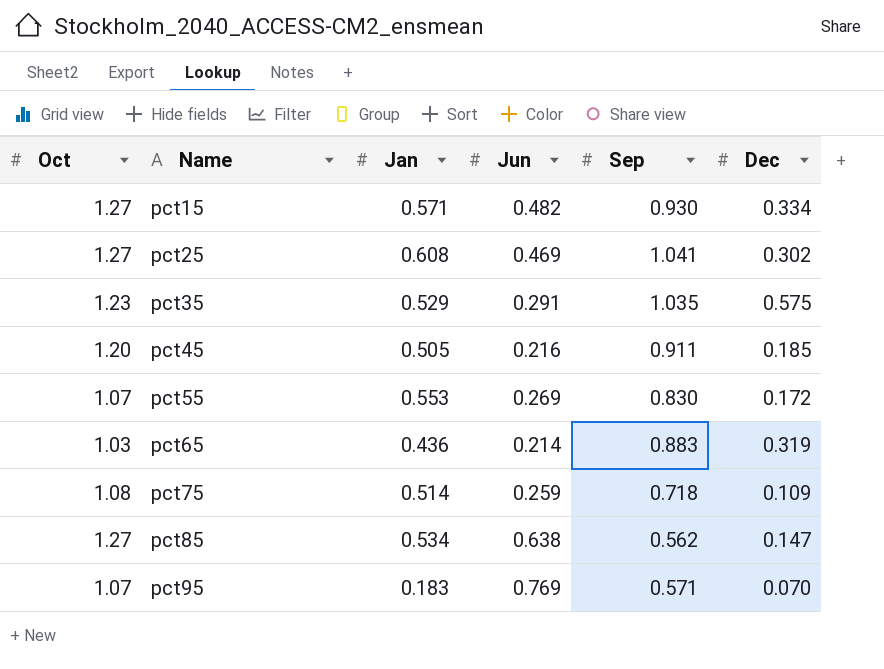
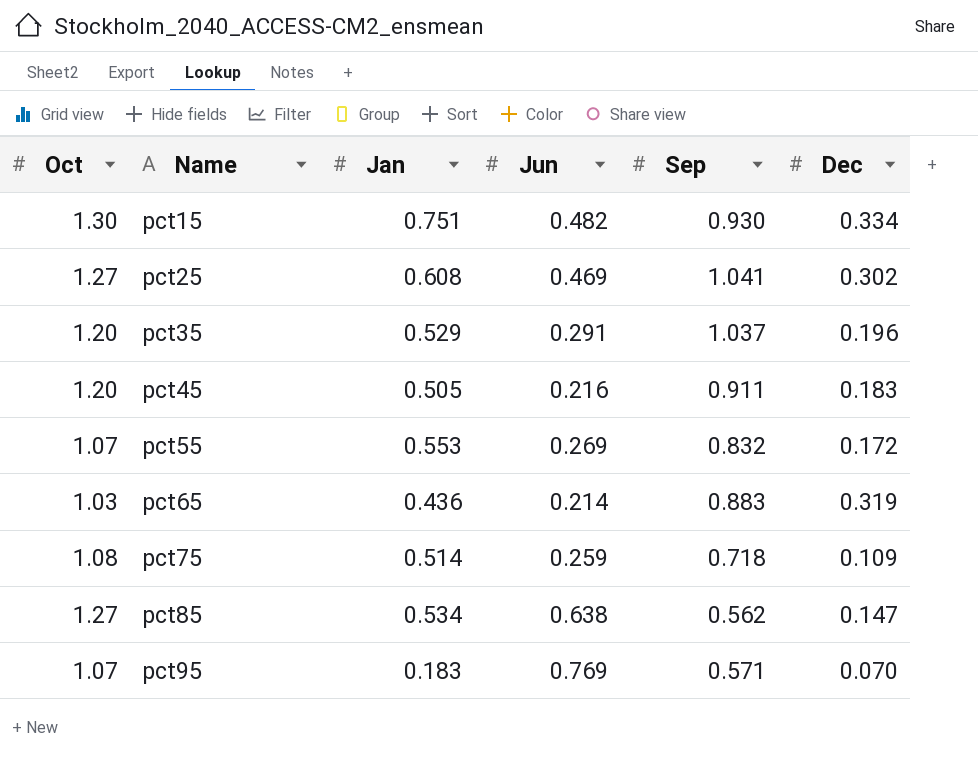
pct15 | Oct: 1.27 -> 1.30
pct15 | Jan: 0.571 -> 0.751
pct35 | Oct: 1.23 -> 1.20
pct35 | Sep: 1.035 -> 1.037
pct35 | Dec: 0.575 -> 0.196
pct45 | Dec: 0.185 -> 0.183
pct55 | Sep: 0.830 -> 0.832

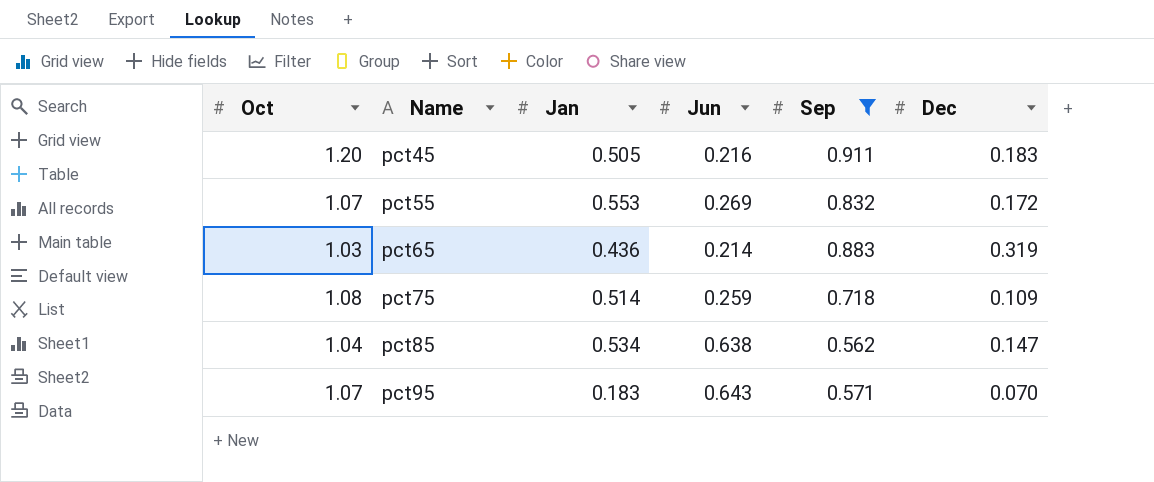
filter: none -> Sep <= 0.911
pct85 | Oct: 1.27 -> 1.04
pct95 | Jun: 0.769 -> 0.643

